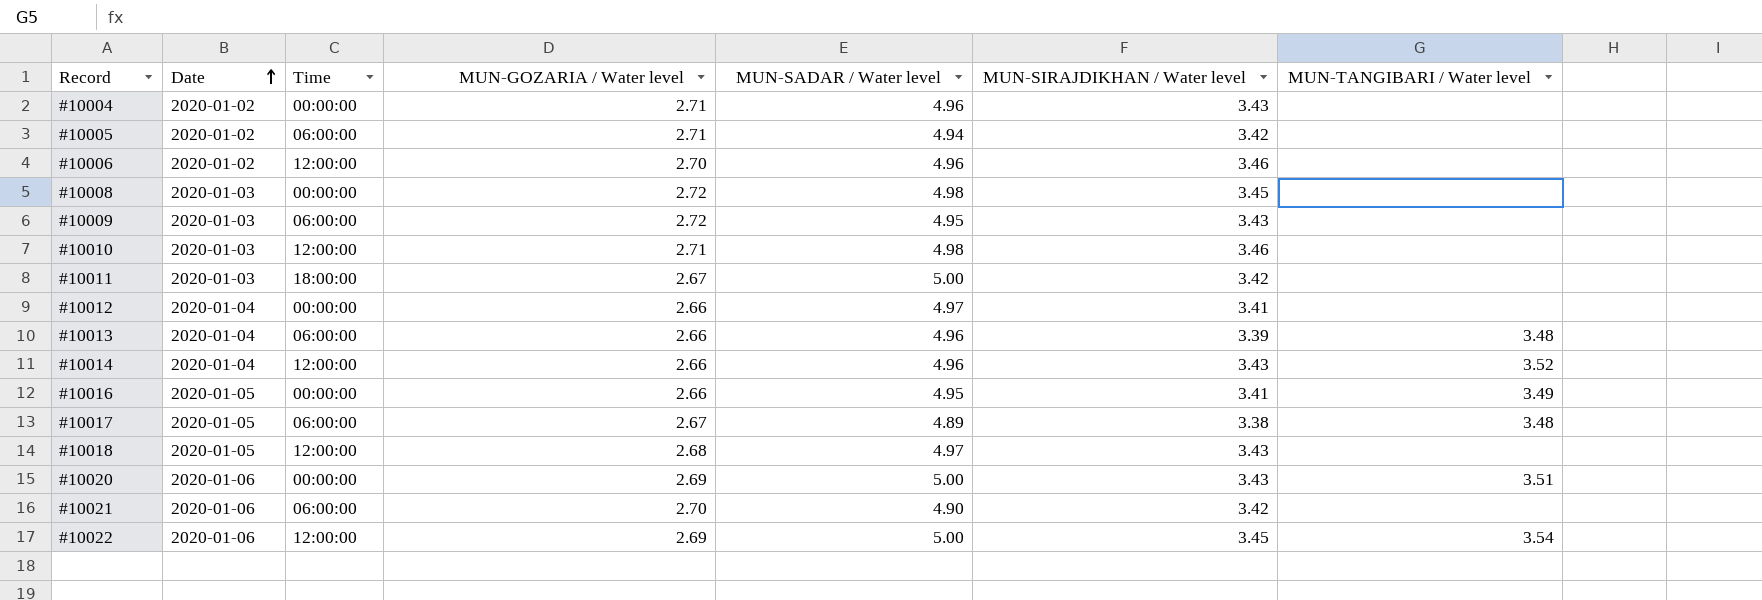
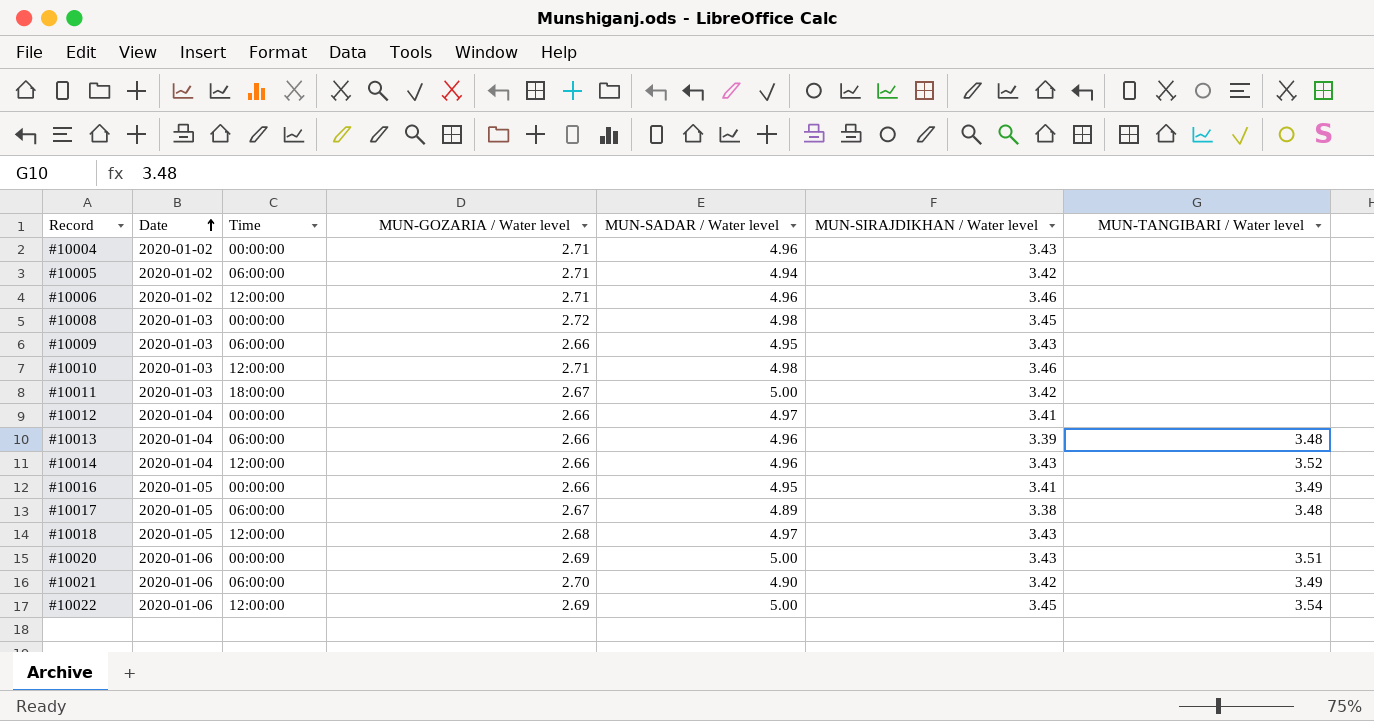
#10006 | MUN-GOZARIA / Water level: 2.70 -> 2.71
#10009 | MUN-GOZARIA / Water level: 2.72 -> 2.66
#10021 | MUN-TANGIBARI / Water level: none -> 3.49

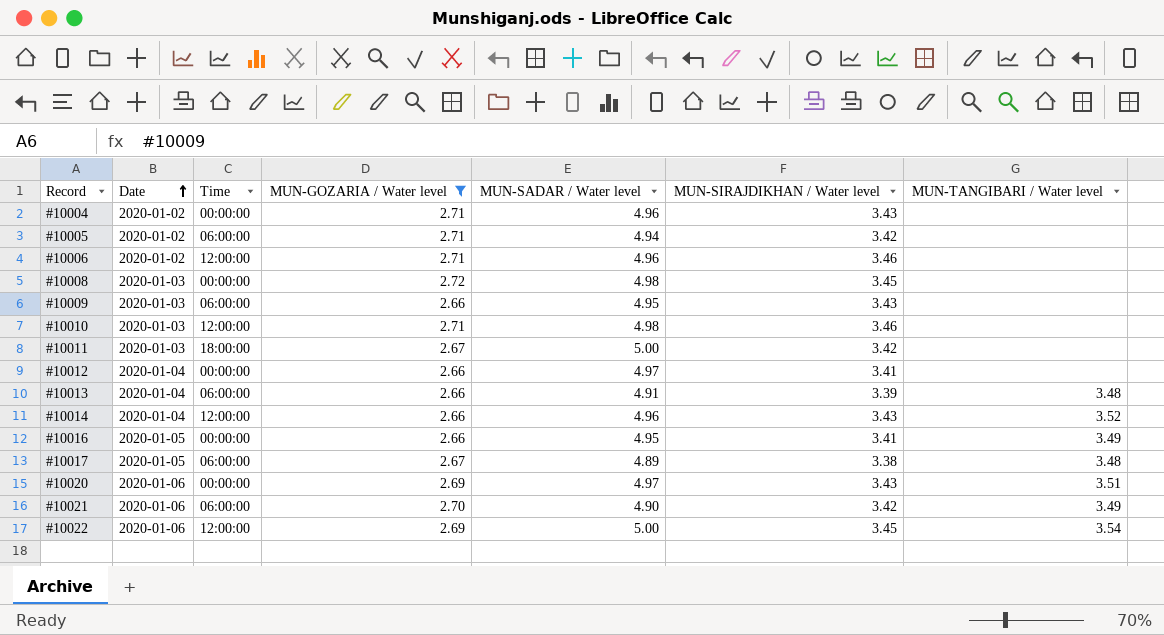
filter: none -> MUN-GOZARIA / Water level != 2.68
#10013 | MUN-SADAR / Water level: 4.96 -> 4.91
#10020 | MUN-SADAR / Water level: 5.00 -> 4.97

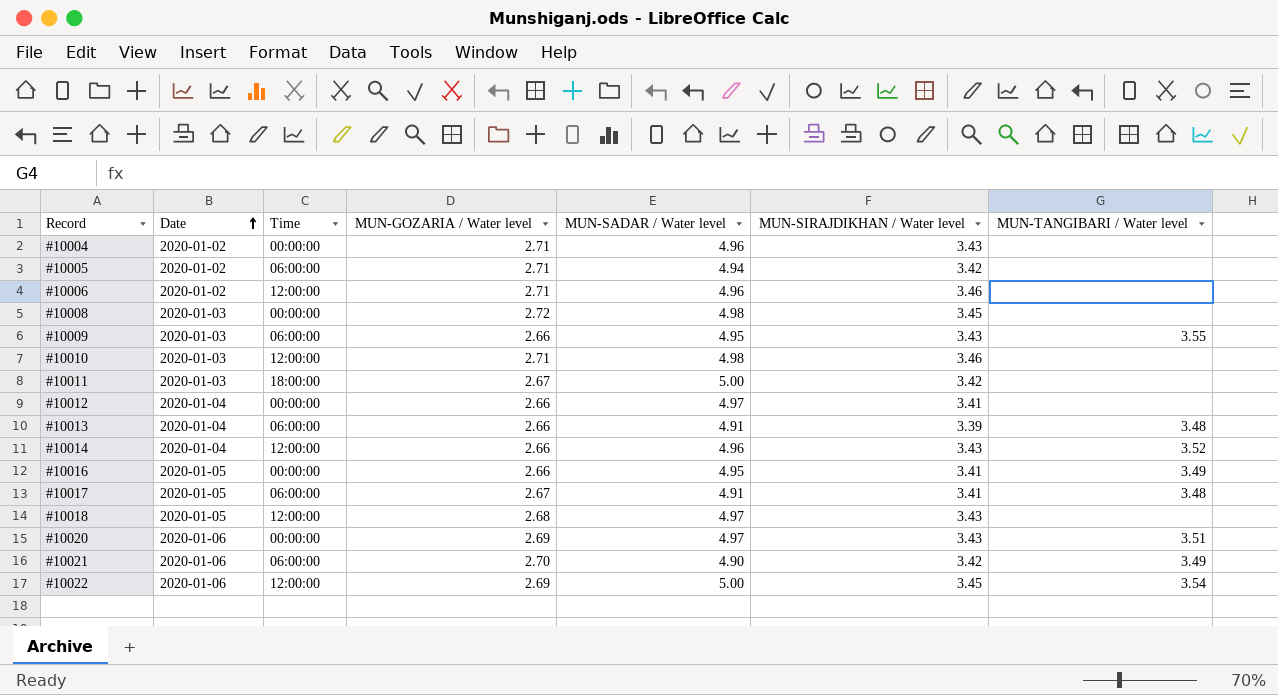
filter: MUN-GOZARIA / Water level != 2.68 -> none
#10009 | MUN-TANGIBARI / Water level: none -> 3.55
#10017 | MUN-SADAR / Water level: 4.89 -> 4.91
#10017 | MUN-SIRAJDIKHAN / Water level: 3.38 -> 3.41

